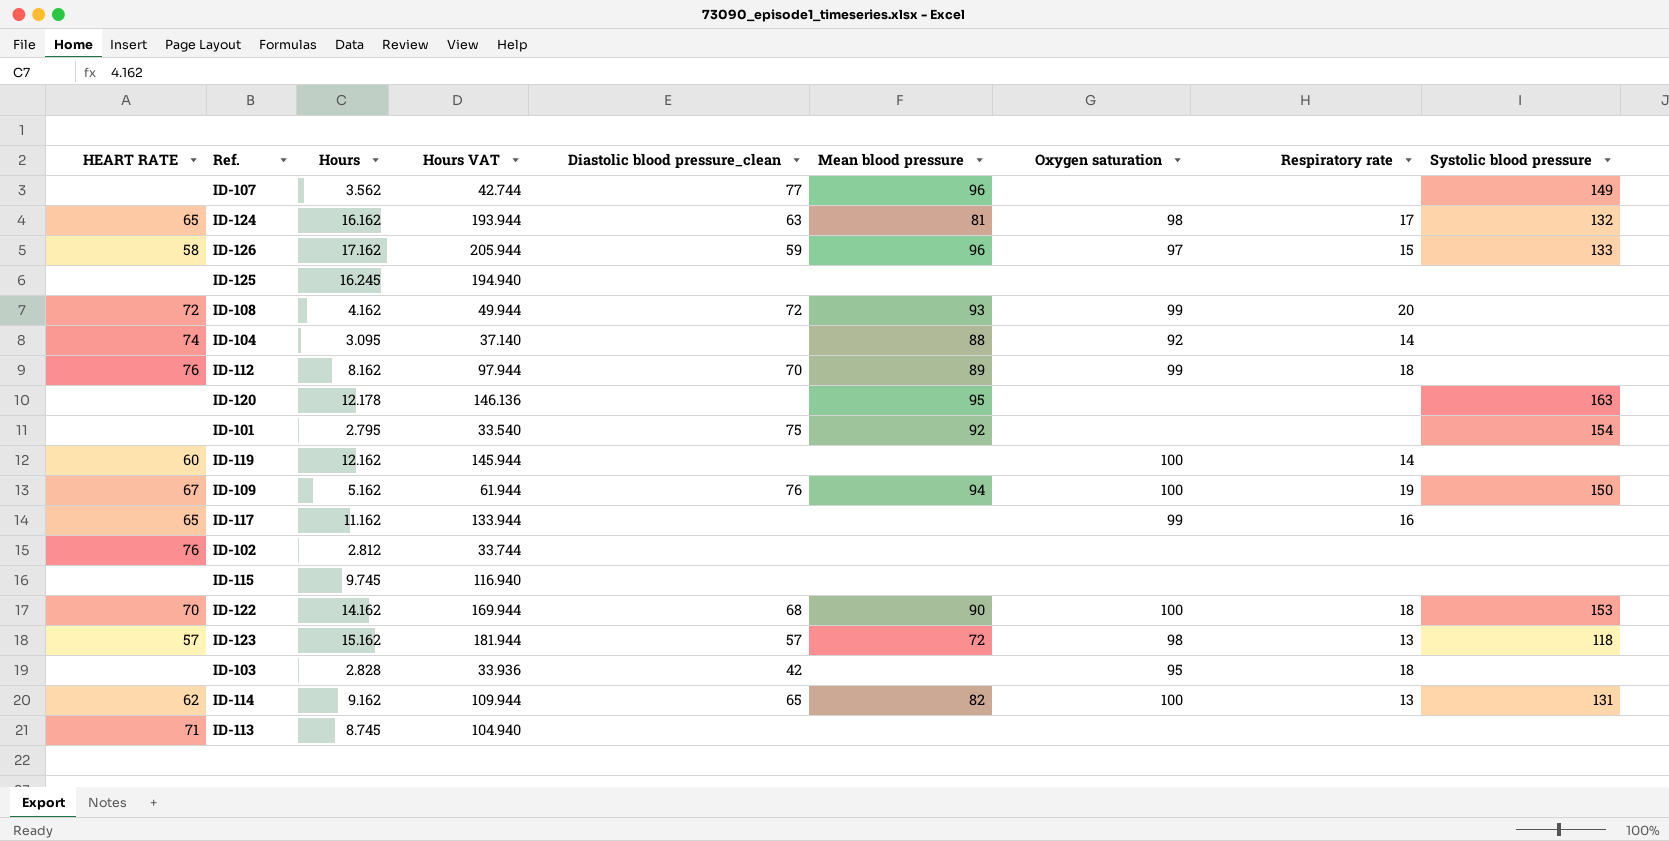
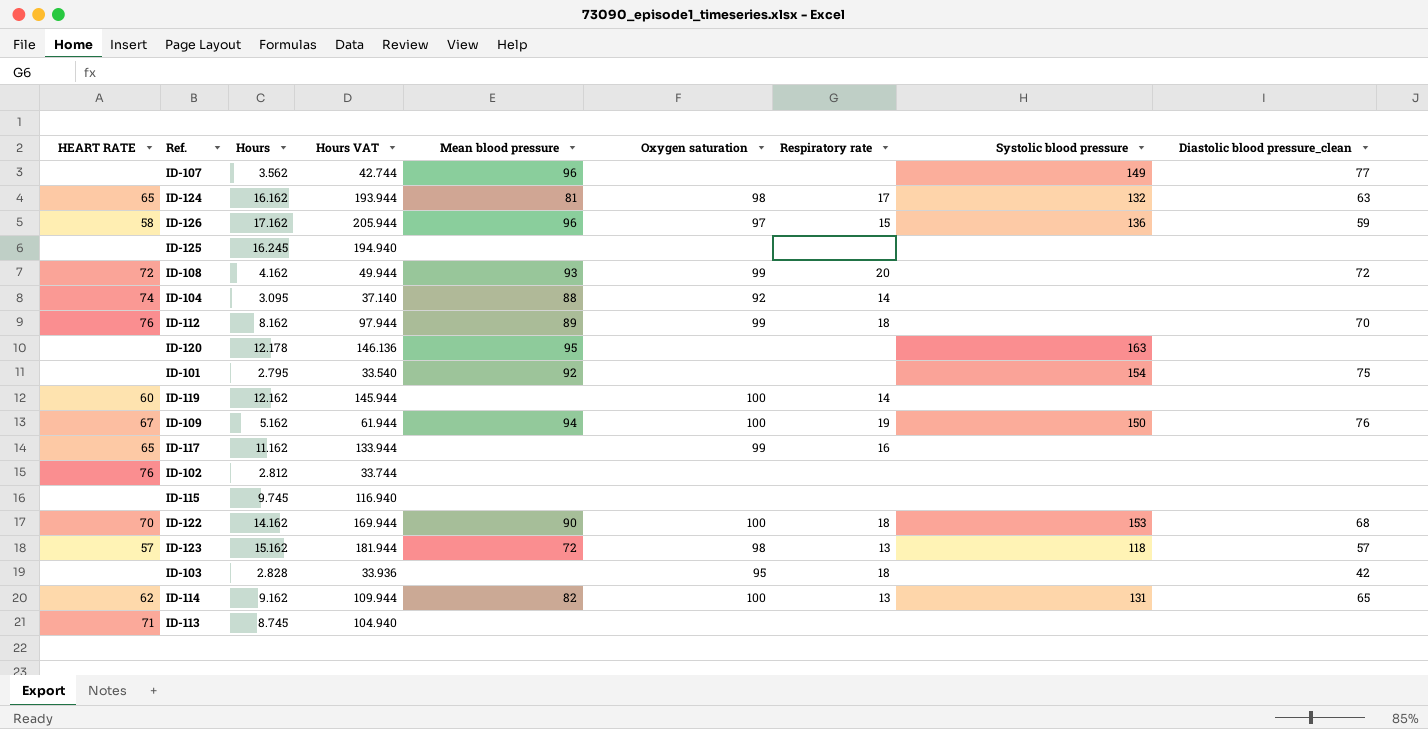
column Diastolic blood pressure_clean | position: 5 -> 9
ID-126 | Systolic blood pressure: 133 -> 136

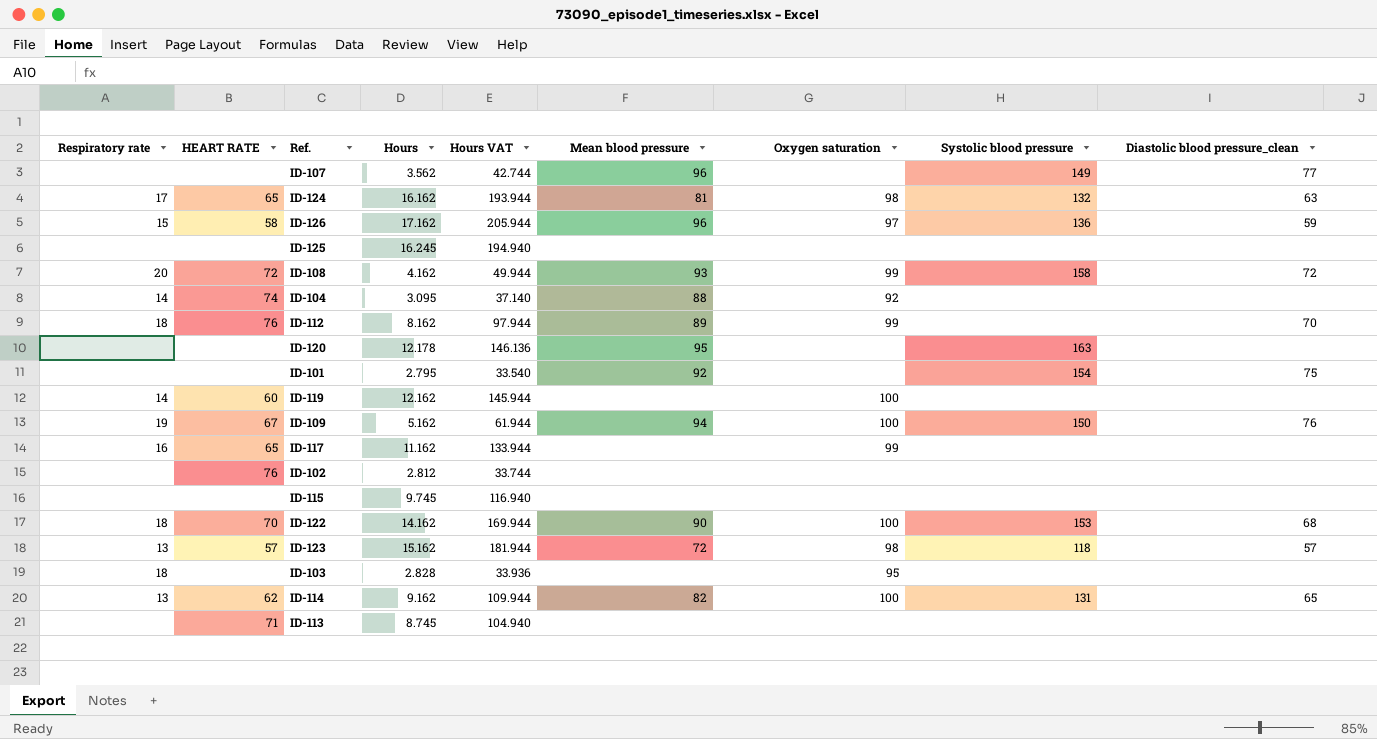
column Respiratory rate | position: 7 -> 1
ID-108 | Systolic blood pressure: none -> 158
ID-103 | Diastolic blood pressure_clean: 42 -> none

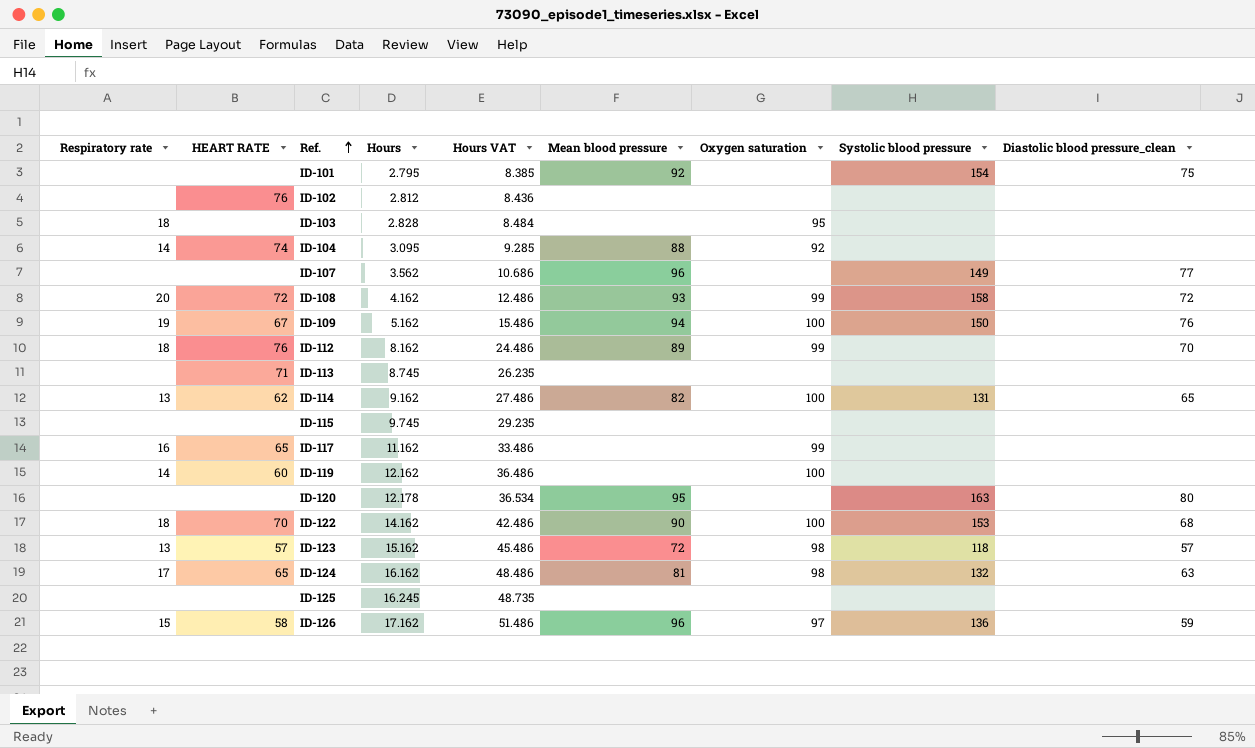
row order: none -> Ref. ascending
column Hours VAT | formula: [Hours] * 12 -> [Hours] * 3
ID-120 | Diastolic blood pressure_clean: none -> 80

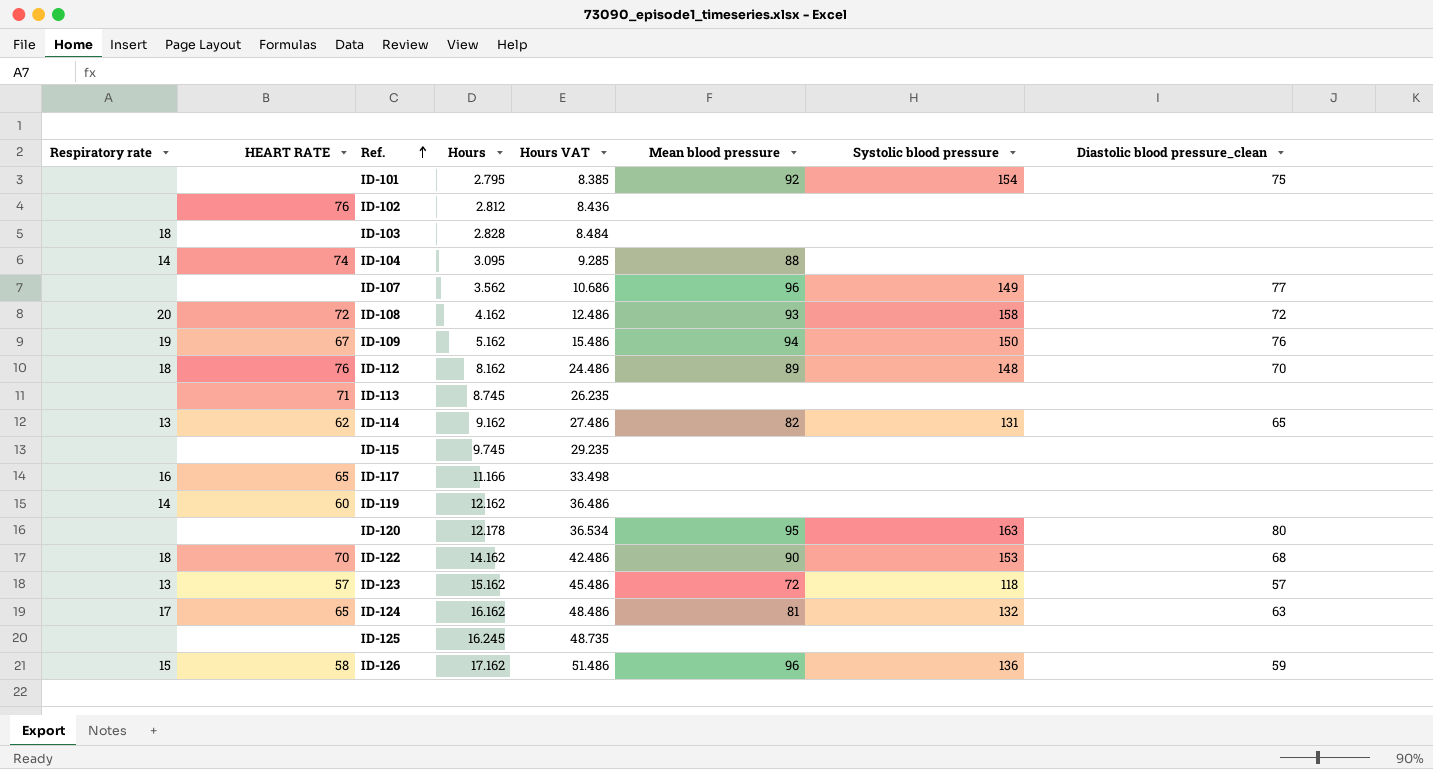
column Oxygen saturation | position: 7 -> none
ID-112 | Systolic blood pressure: none -> 148
ID-117 | Hours: 11.162 -> 11.166
ID-117 | Hours VAT: 33.486 -> 33.498

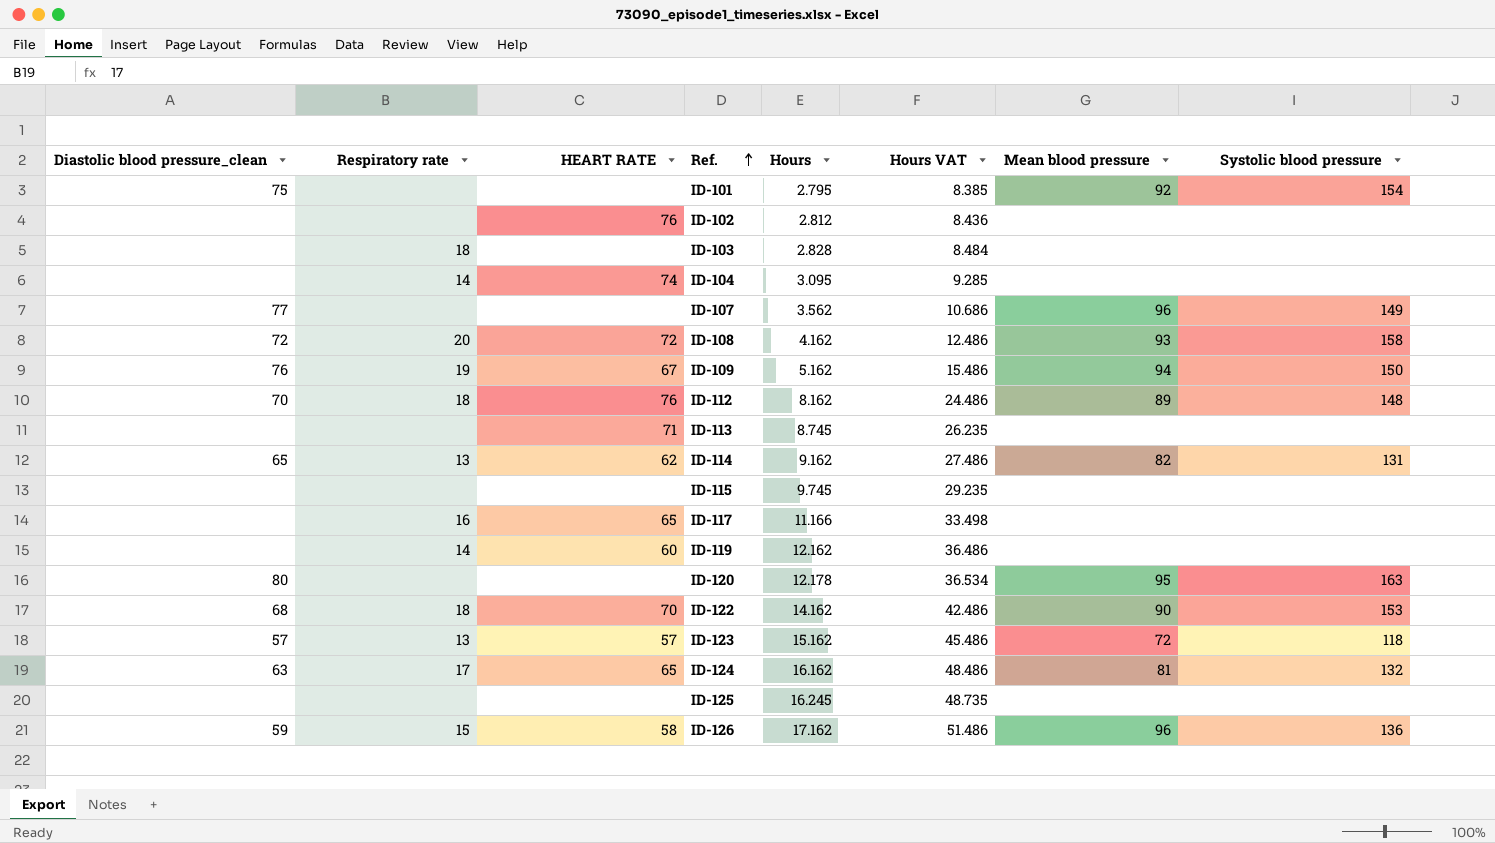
column Diastolic blood pressure_clean | position: 8 -> 1
ID-104 | Mean blood pressure: 88 -> none

